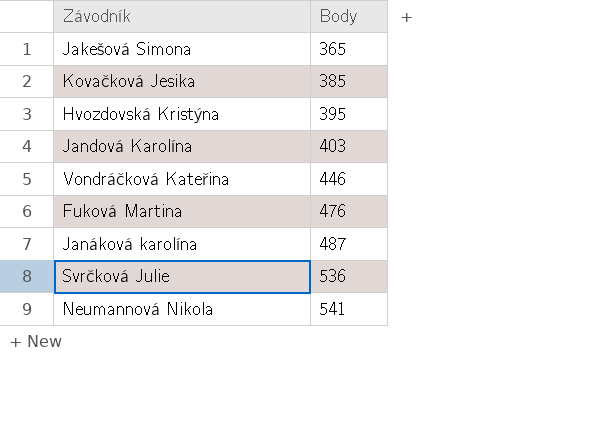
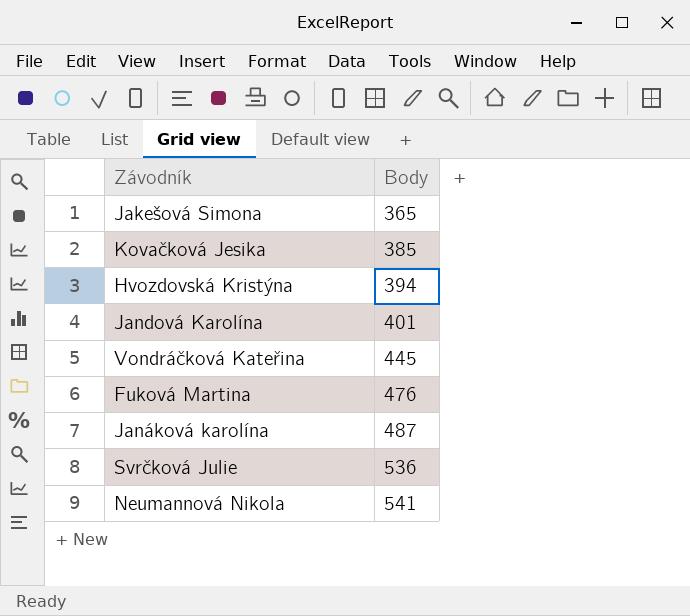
Hvozdovská Kristýna | Body: 395 -> 394
Jandová Karolína | Body: 403 -> 401
Vondráčková Kateřina | Body: 446 -> 445

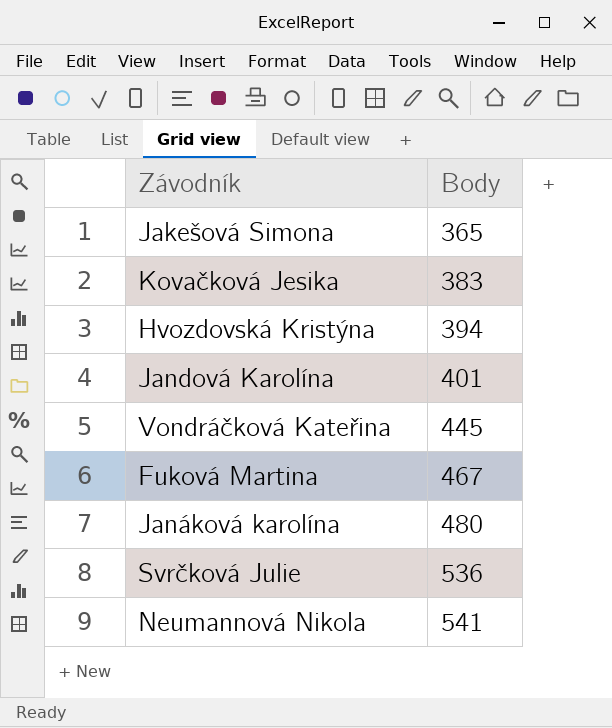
Kovačková Jesika | Body: 385 -> 383
Fuková Martina | Body: 476 -> 467
Janáková karolína | Body: 487 -> 480

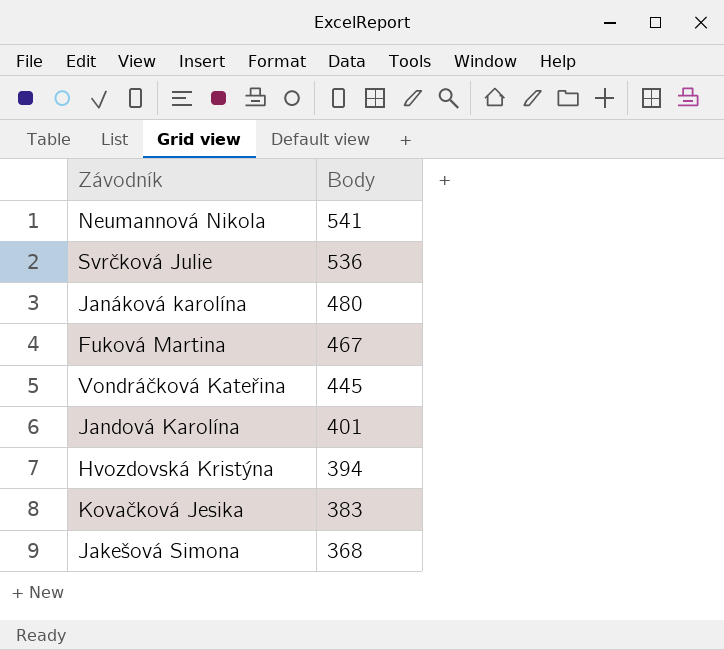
row order: Body ascending -> Body descending
Jakešová Simona | Body: 365 -> 368

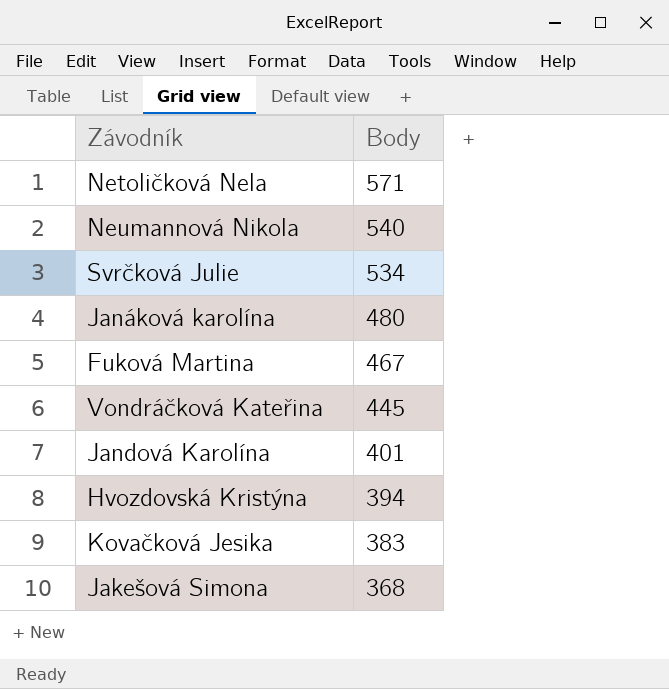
row Netoličková Nela: none -> 571
Neumannová Nikola | Body: 541 -> 540
Svrčková Julie | Body: 536 -> 534

